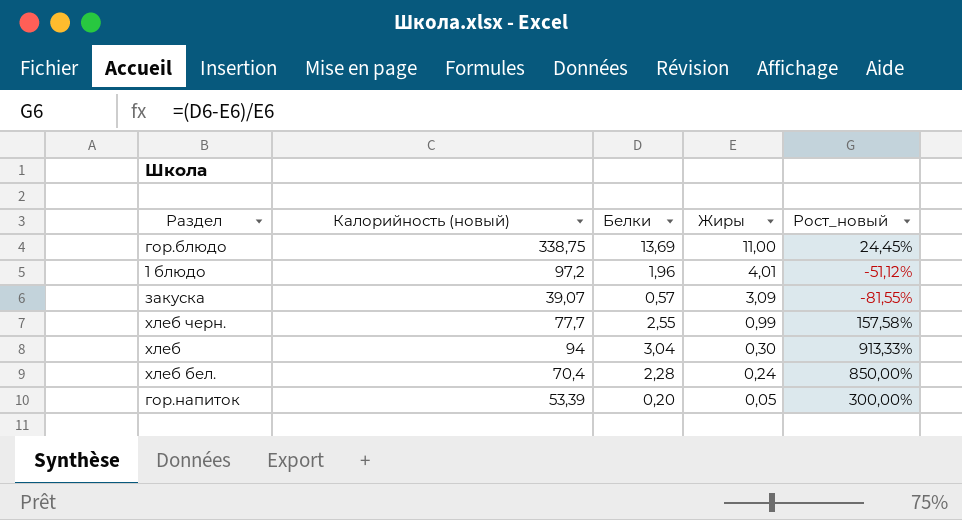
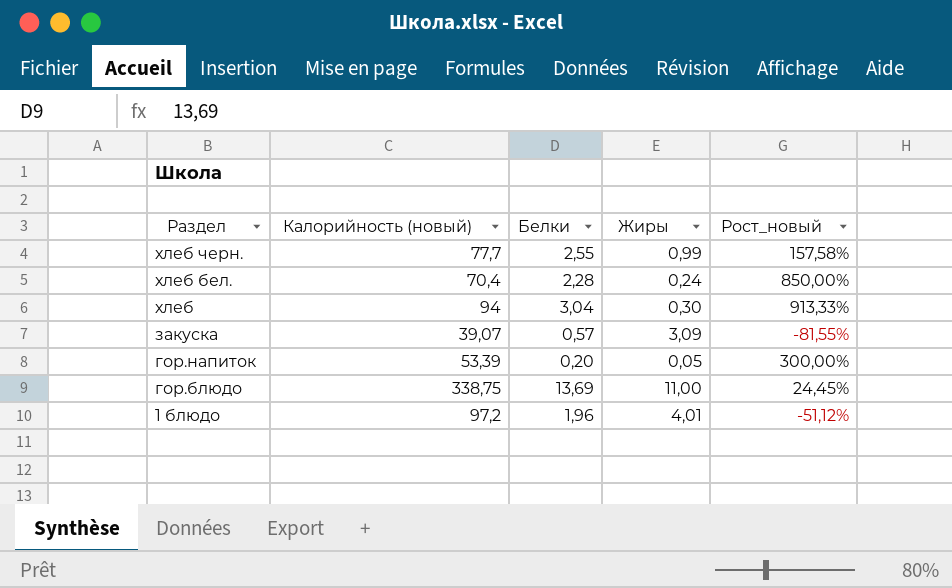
row order: Жиры descending -> Раздел descending

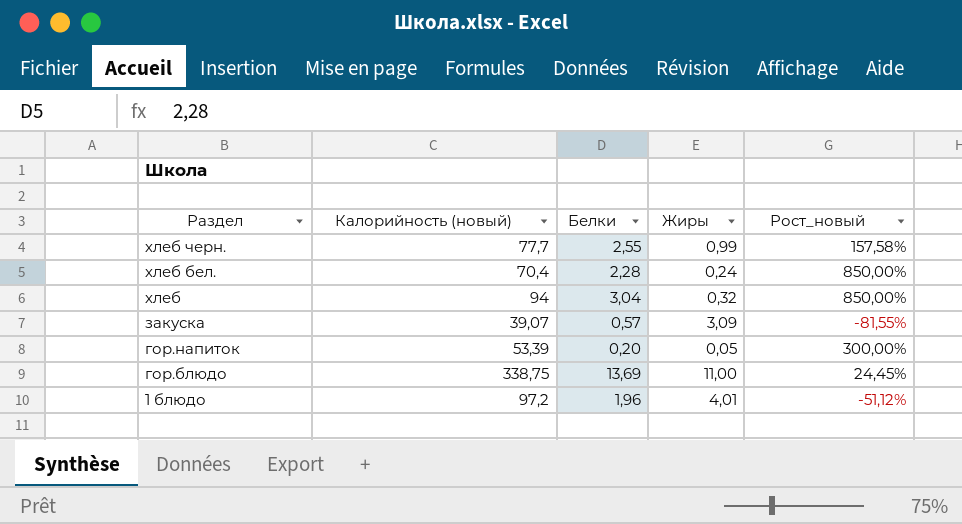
хлеб | Жиры: 0,30 -> 0,32
хлеб | Рост_новый: 913,33% -> 850,00%

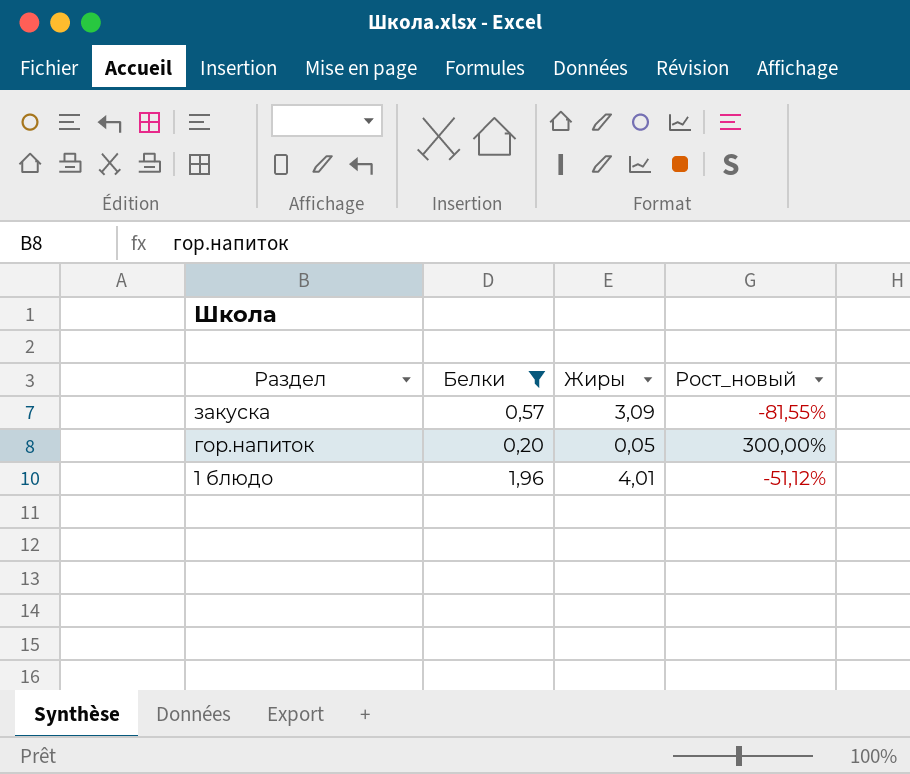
filter: none -> Белки <= 1,96
column Калорийность (новый) | position: 2 -> none

